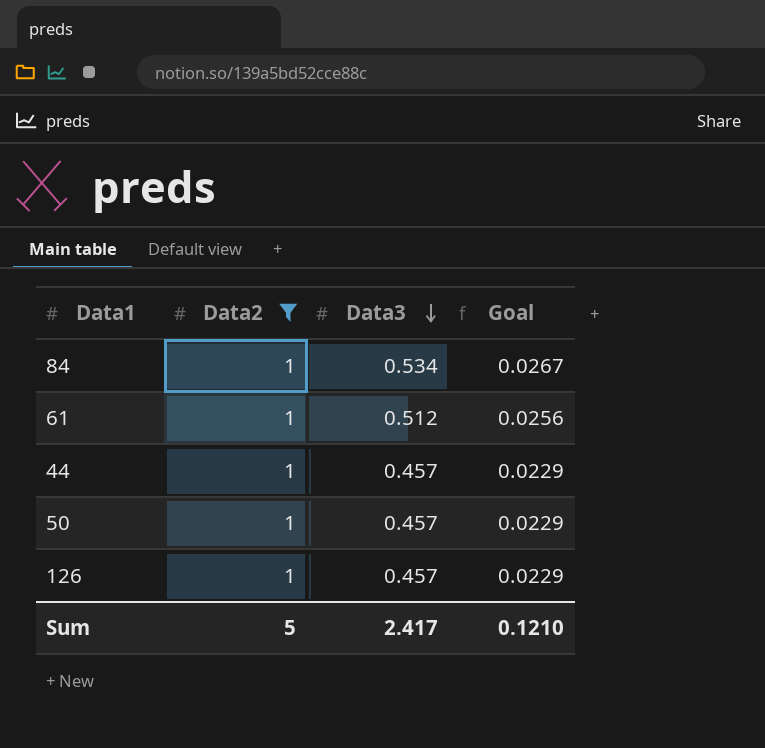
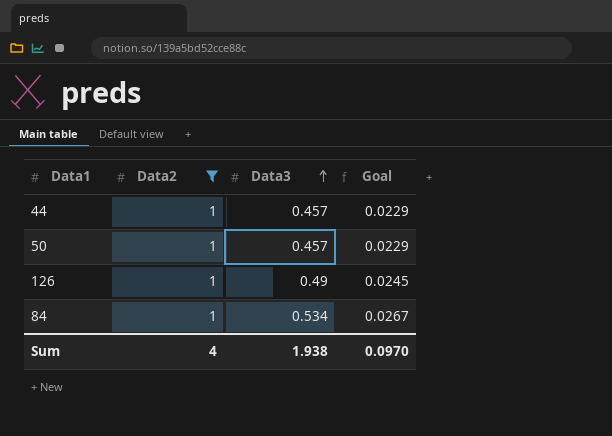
row order: Data3 descending -> Data3 ascending
row 61: 1 | 0.512 | 0.0256 -> none
126 | Data3: 0.457 -> 0.49
126 | Goal: 0.0229 -> 0.0245
Sum | Data2: 5 -> 4
Sum | Data3: 2.417 -> 1.938
Sum | Goal: 0.1210 -> 0.0970

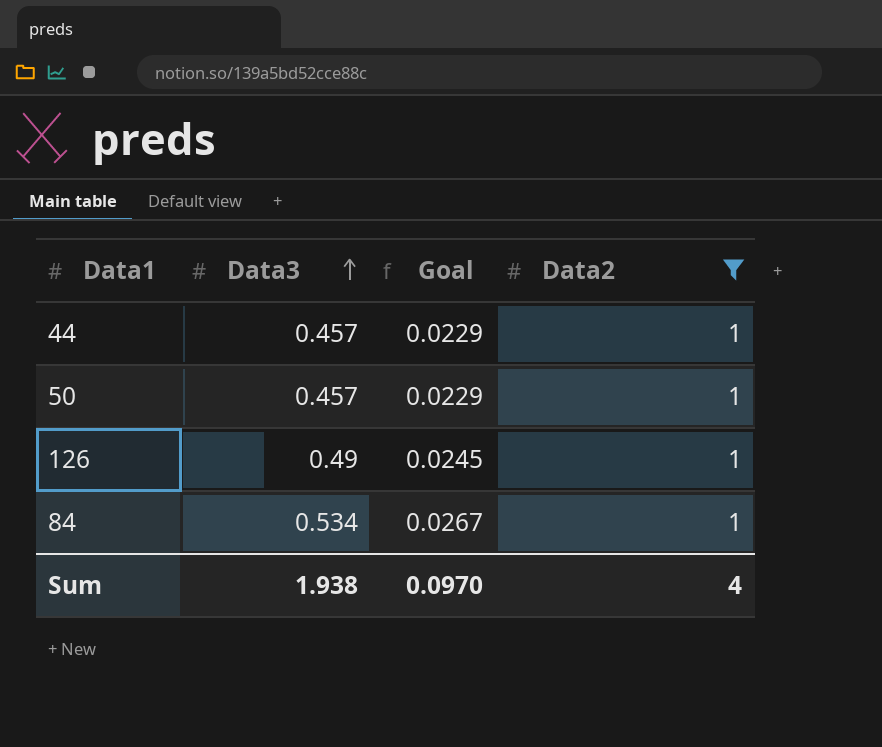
column Data2 | position: 2 -> 4

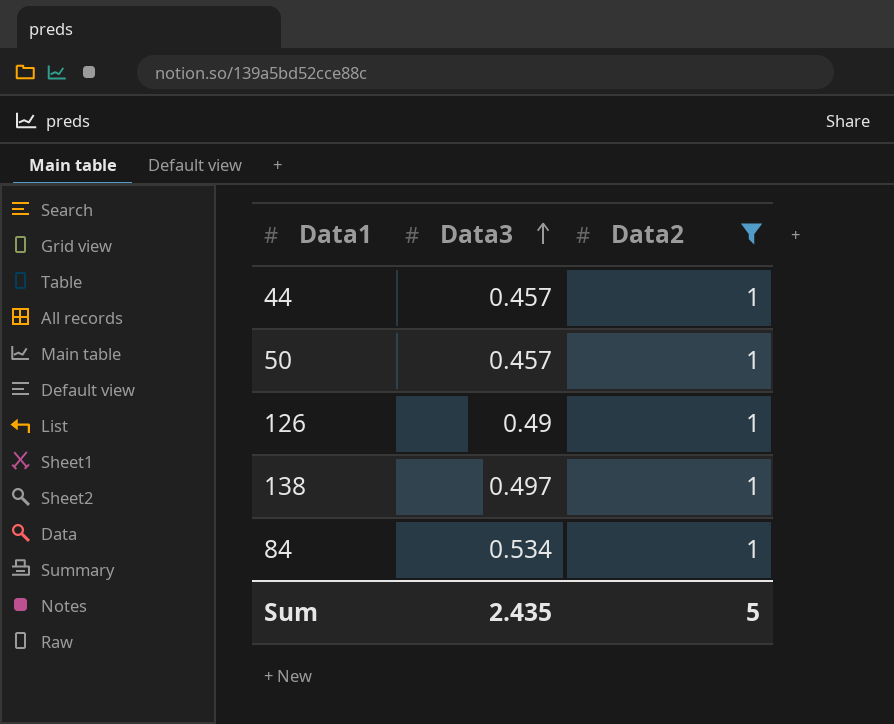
column Goal | formula: [Data3] * 0.05 -> none
row 138: none -> 0.497 | 1
Sum | Data3: 1.938 -> 2.435
Sum | Data2: 4 -> 5

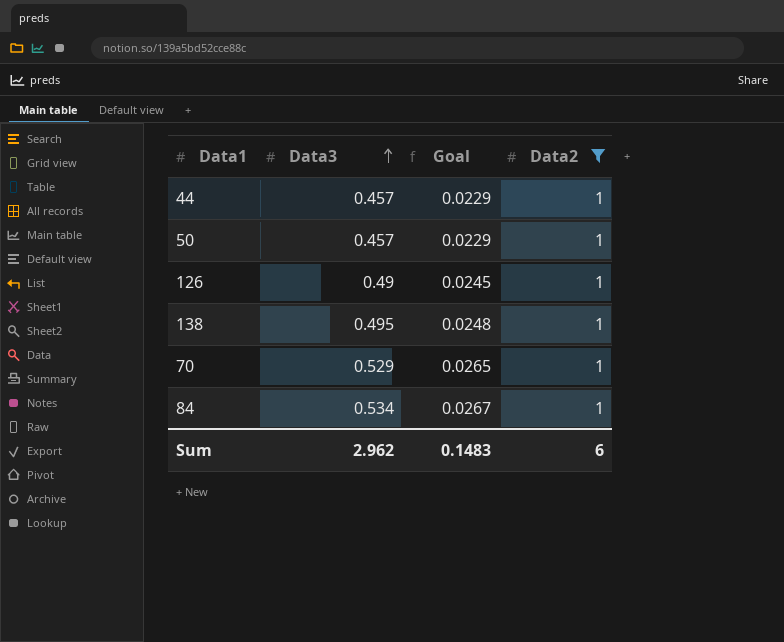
column Goal | formula: none -> [Data3] * 0.05
138 | Data3: 0.497 -> 0.495
row 70: none -> 0.529 | 0.0265 | 1
Sum | Data3: 2.435 -> 2.962
Sum | Data2: 5 -> 6

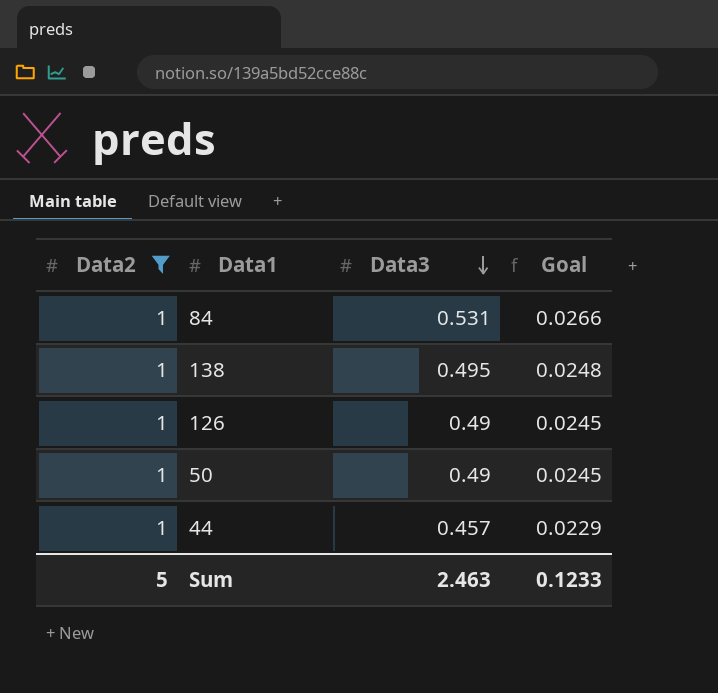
row order: Data3 ascending -> Data3 descending
column Data2 | position: 4 -> 1
row 70: 0.529 | 0.0265 | 1 -> none
84 | Data3: 0.534 -> 0.531
84 | Goal: 0.0267 -> 0.0266
50 | Data3: 0.457 -> 0.49
50 | Goal: 0.0229 -> 0.0245
Sum | Data2: 6 -> 5
Sum | Data3: 2.962 -> 2.463
Sum | Goal: 0.1483 -> 0.1233

